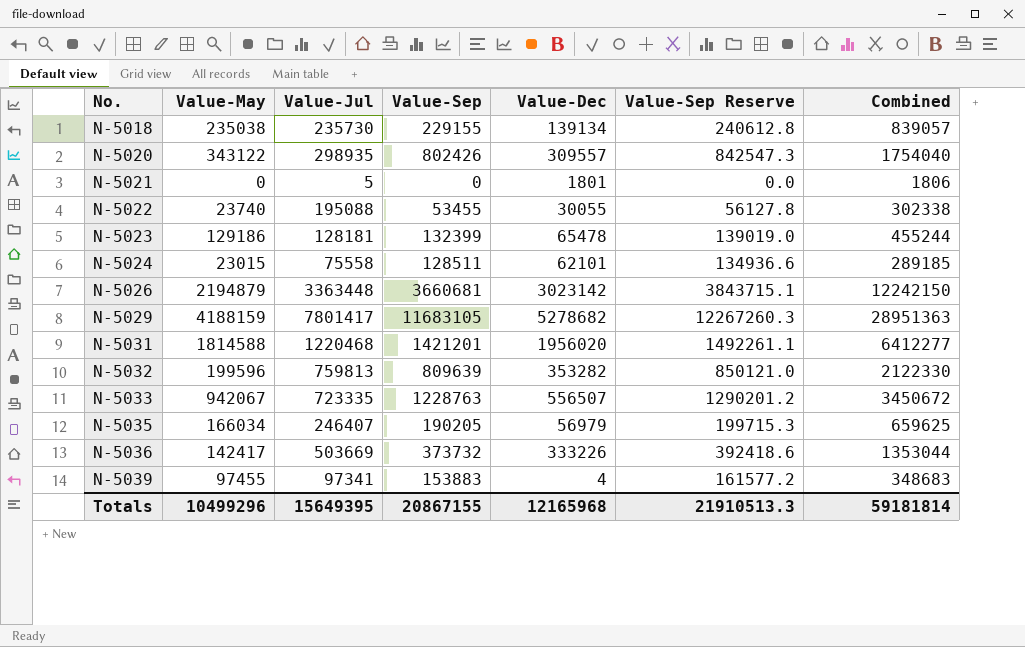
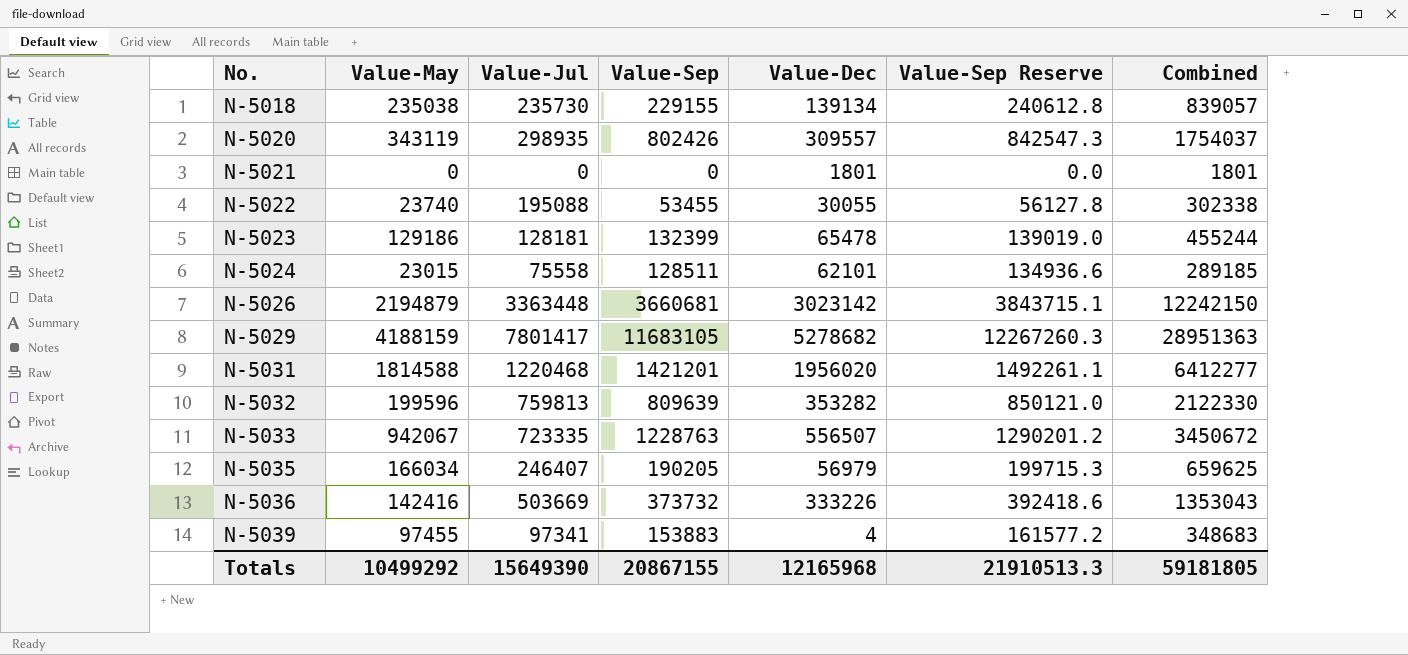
N-5020 | Value-May: 343122 -> 343119
N-5020 | Combined: 1754040 -> 1754037
N-5021 | Value-Jul: 5 -> 0
N-5021 | Combined: 1806 -> 1801
N-5036 | Value-May: 142417 -> 142416
N-5036 | Combined: 1353044 -> 1353043
Totals | Value-May: 10499296 -> 10499292
Totals | Value-Jul: 15649395 -> 15649390
Totals | Combined: 59181814 -> 59181805

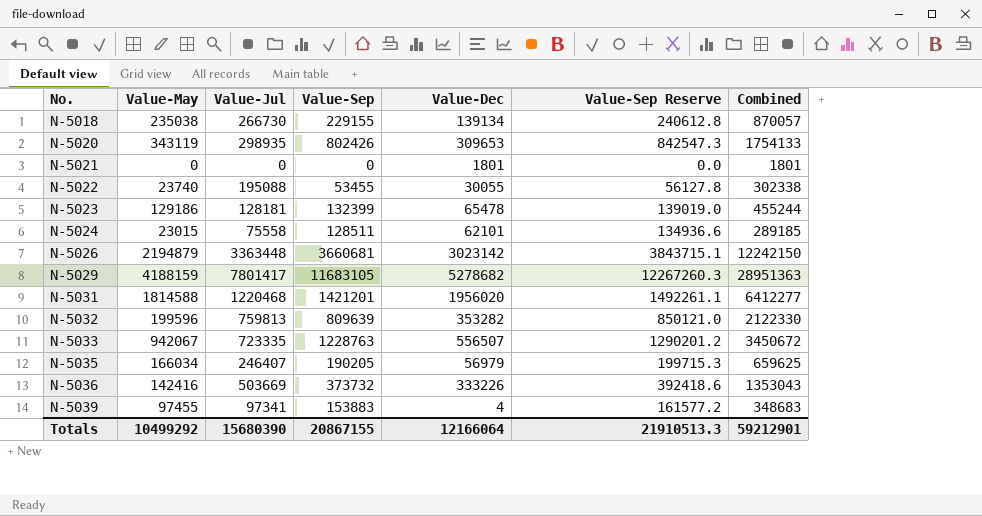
N-5018 | Value-Jul: 235730 -> 266730
N-5018 | Combined: 839057 -> 870057
N-5020 | Value-Dec: 309557 -> 309653
N-5020 | Combined: 1754037 -> 1754133
Totals | Value-Jul: 15649390 -> 15680390
Totals | Value-Dec: 12165968 -> 12166064
Totals | Combined: 59181805 -> 59212901

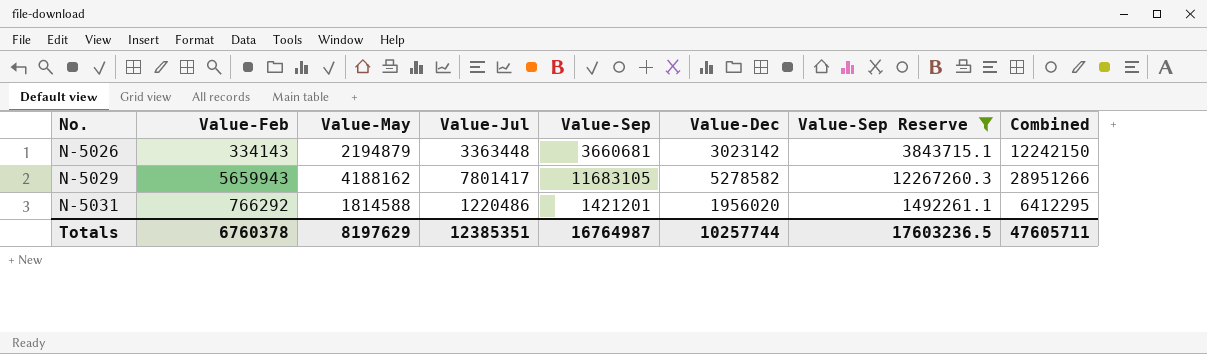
filter: none -> Value-Sep Reserve >= 1492261.1
column Value-Feb | position: none -> 2
N-5029 | Value-May: 4188159 -> 4188162
N-5029 | Value-Dec: 5278682 -> 5278582
N-5029 | Combined: 28951363 -> 28951266
N-5031 | Value-Jul: 1220468 -> 1220486
N-5031 | Combined: 6412277 -> 6412295
Totals | Value-May: 10499292 -> 8197629
Totals | Value-Jul: 15680390 -> 12385351
Totals | Value-Sep: 20867155 -> 16764987
Totals | Value-Dec: 12166064 -> 10257744
Totals | Value-Sep Reserve: 21910513.3 -> 17603236.5
Totals | Combined: 59212901 -> 47605711

